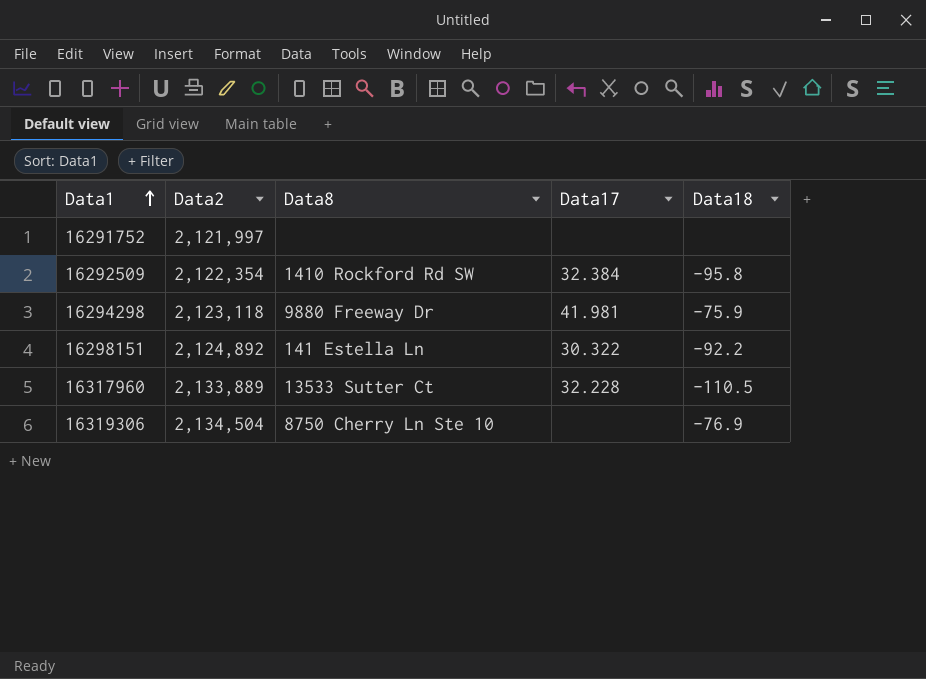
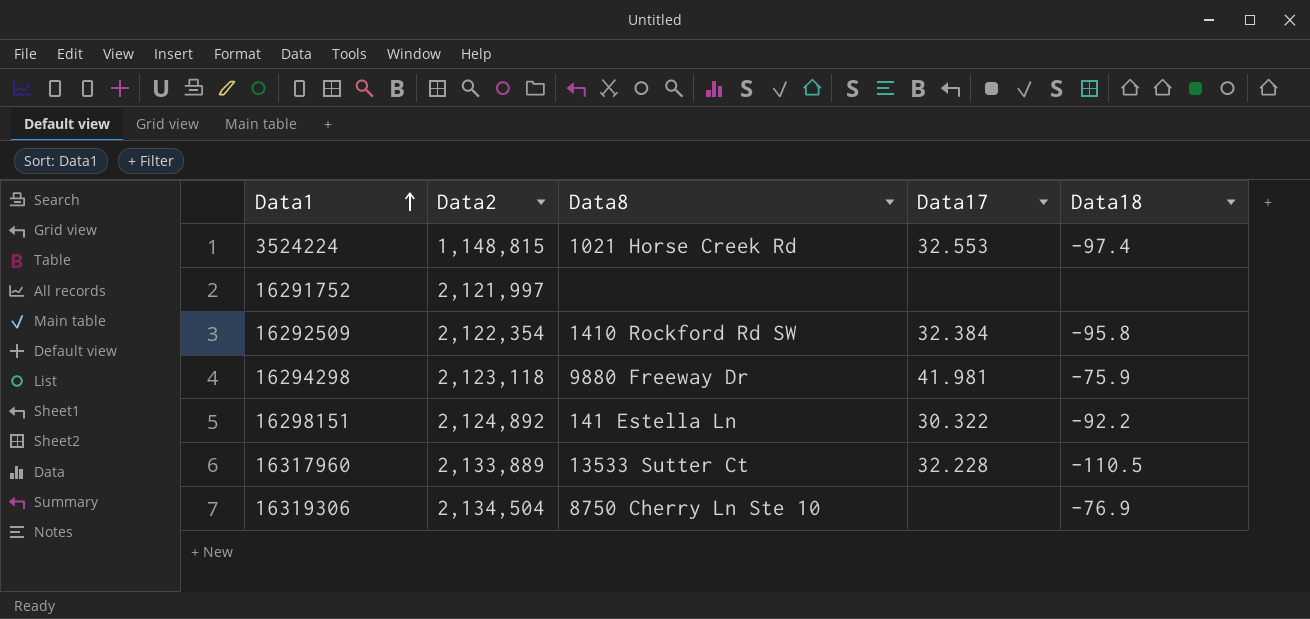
row 3524224: none -> 1,148,815 | 1021 Horse Creek Rd | 32.553 | -97.4

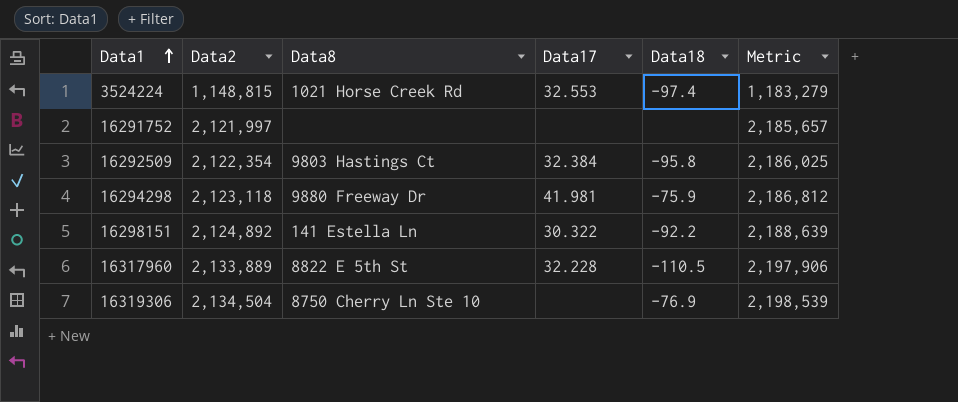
column Metric | formula: none -> [Data2] * 1.03
16292509 | Data8: 1410 Rockford Rd SW -> 9803 Hastings Ct
16317960 | Data8: 13533 Sutter Ct -> 8822 E 5th St

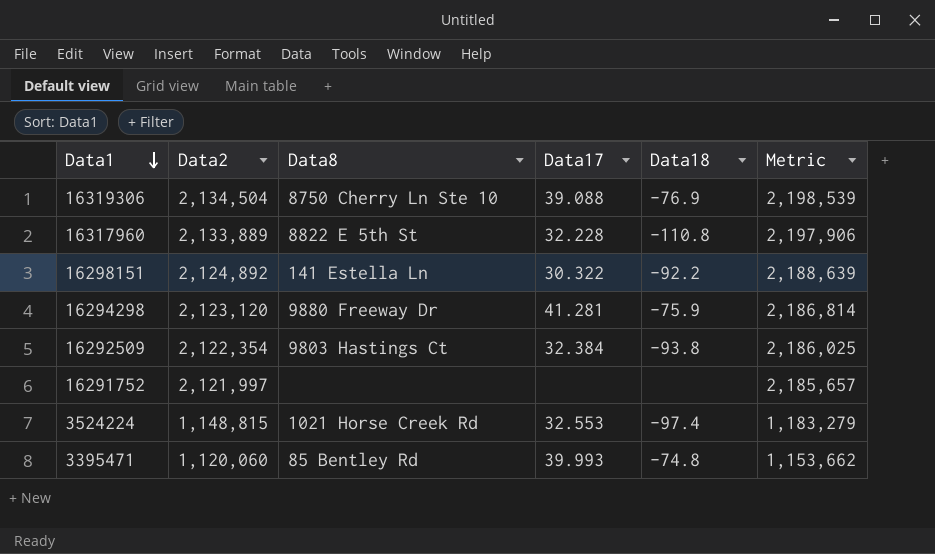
row order: Data1 ascending -> Data1 descending
16319306 | Data17: none -> 39.088
16317960 | Data18: -110.5 -> -110.8
16294298 | Data2: 2,123,118 -> 2,123,120
16294298 | Data17: 41.981 -> 41.281
16294298 | Metric: 2,186,812 -> 2,186,814
16292509 | Data18: -95.8 -> -93.8
row 3395471: none -> 1,120,060 | 85 Bentley Rd | 39.993 | -74.8 | 1,153,662

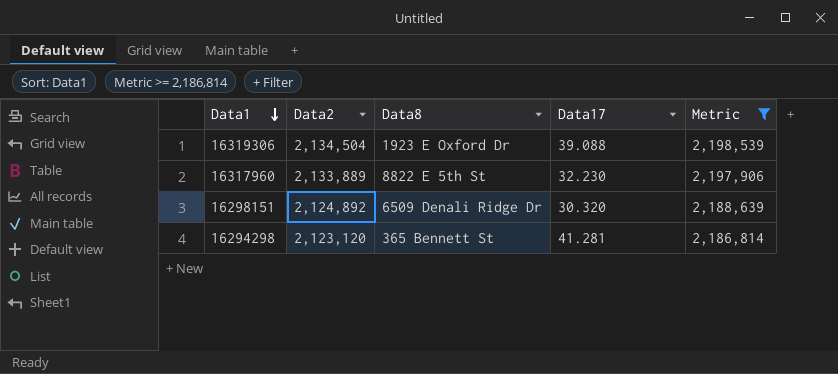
filter: none -> Metric >= 2,186,814
column Data18 | position: 5 -> none
16319306 | Data8: 8750 Cherry Ln Ste 10 -> 1923 E Oxford Dr
16317960 | Data17: 32.228 -> 32.230
16298151 | Data8: 141 Estella Ln -> 6509 Denali Ridge Dr
16298151 | Data17: 30.322 -> 30.320
16294298 | Data8: 9880 Freeway Dr -> 365 Bennett St

